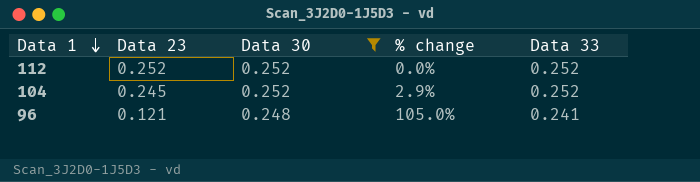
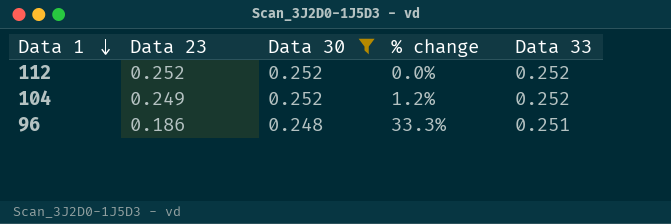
104 | Data 23: 0.245 -> 0.249
104 | % change: 2.9% -> 1.2%
96 | Data 23: 0.121 -> 0.186
96 | % change: 105.0% -> 33.3%
96 | Data 33: 0.241 -> 0.251

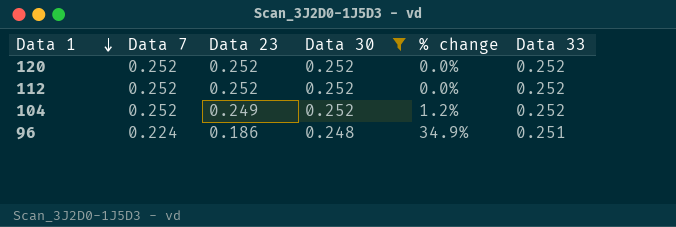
column Data 7 | position: none -> 2
column % change | formula: ([Data 30] - [Data 23]) / [Data 23] -> ([Data 33] - [Data 23]) / [Data 23]
row 120: none -> 0.252 | 0.252 | 0.252 | 0.0% | 0.252

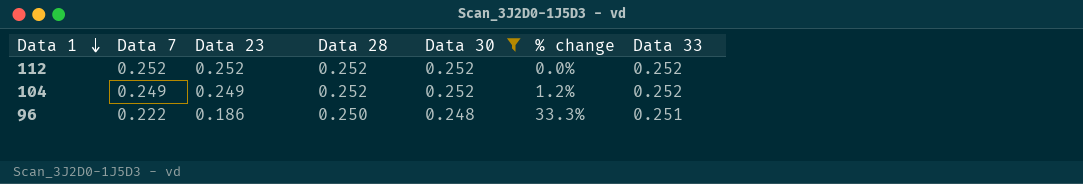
column Data 28 | position: none -> 4
column % change | formula: ([Data 33] - [Data 23]) / [Data 23] -> ([Data 30] - [Data 23]) / [Data 23]
row 120: 0.252 | 0.252 | 0.252 | 0.0% | 0.252 -> none
104 | Data 7: 0.252 -> 0.249
96 | Data 7: 0.224 -> 0.222

